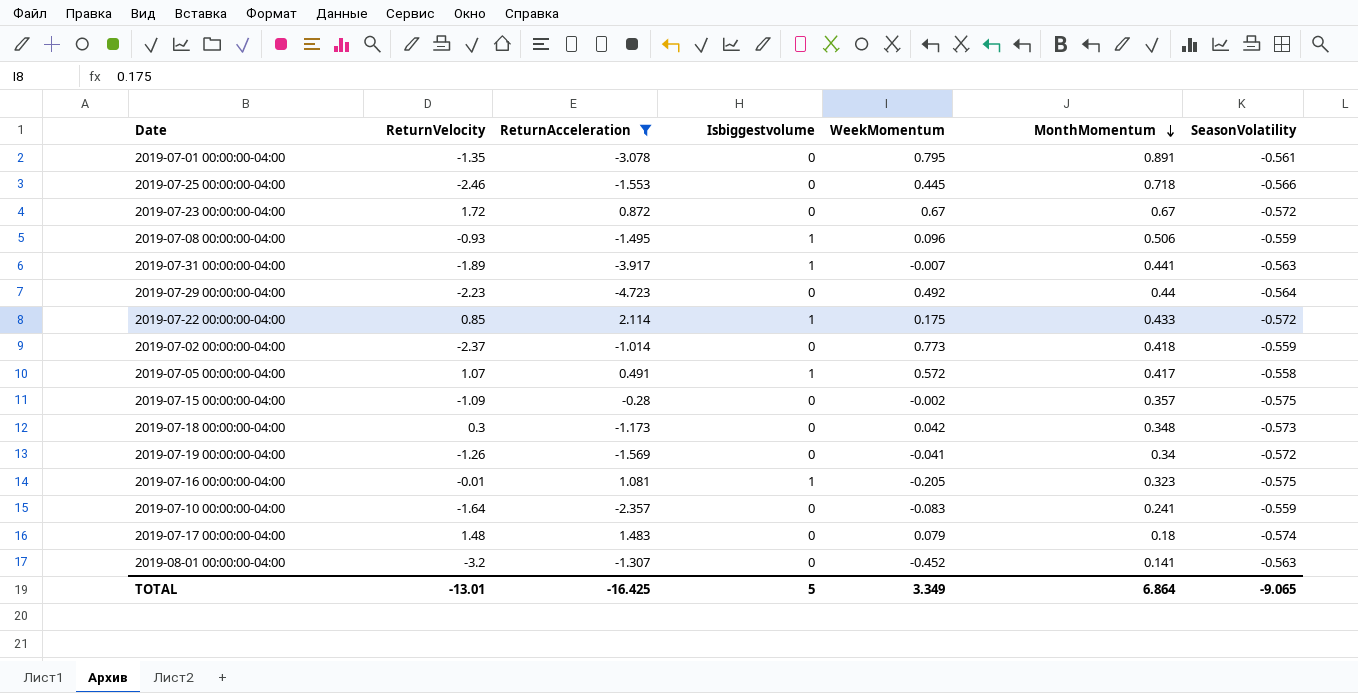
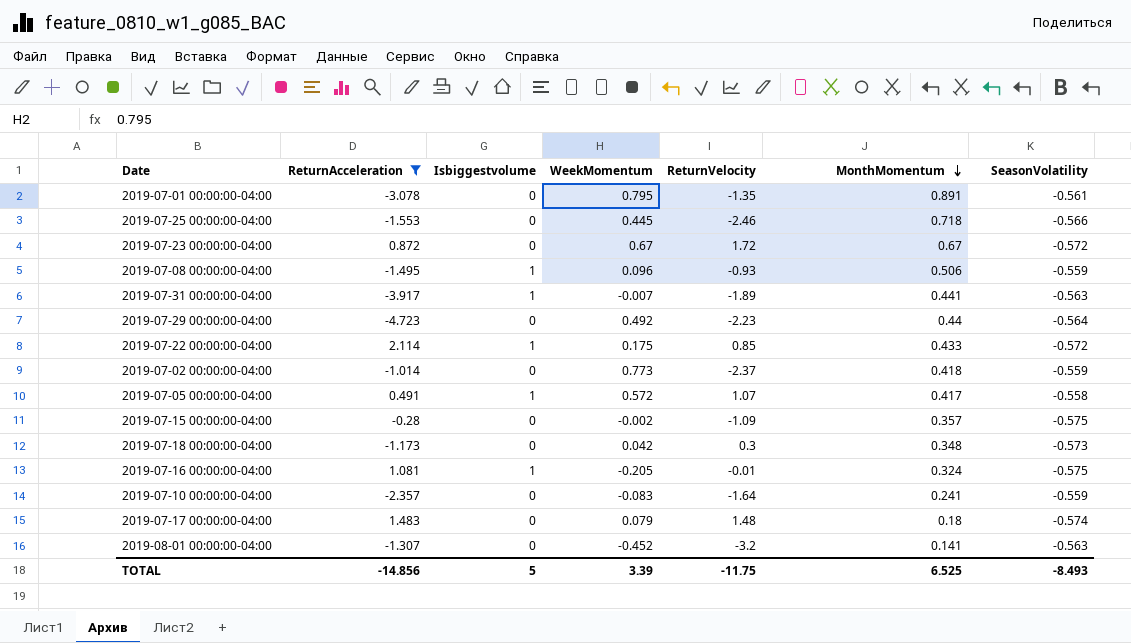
column ReturnVelocity | position: 2 -> 5
row 2019-07-19 00:00:00-04:00: -1.26 | -1.569 | 0 | -0.041 | 0.34 | -0.572 -> none
2019-07-16 00:00:00-04:00 | MonthMomentum: 0.323 -> 0.324
TOTAL | ReturnAcceleration: -16.425 -> -14.856
TOTAL | WeekMomentum: 3.349 -> 3.39
TOTAL | ReturnVelocity: -13.01 -> -11.75
TOTAL | MonthMomentum: 6.864 -> 6.525
TOTAL | SeasonVolatility: -9.065 -> -8.493

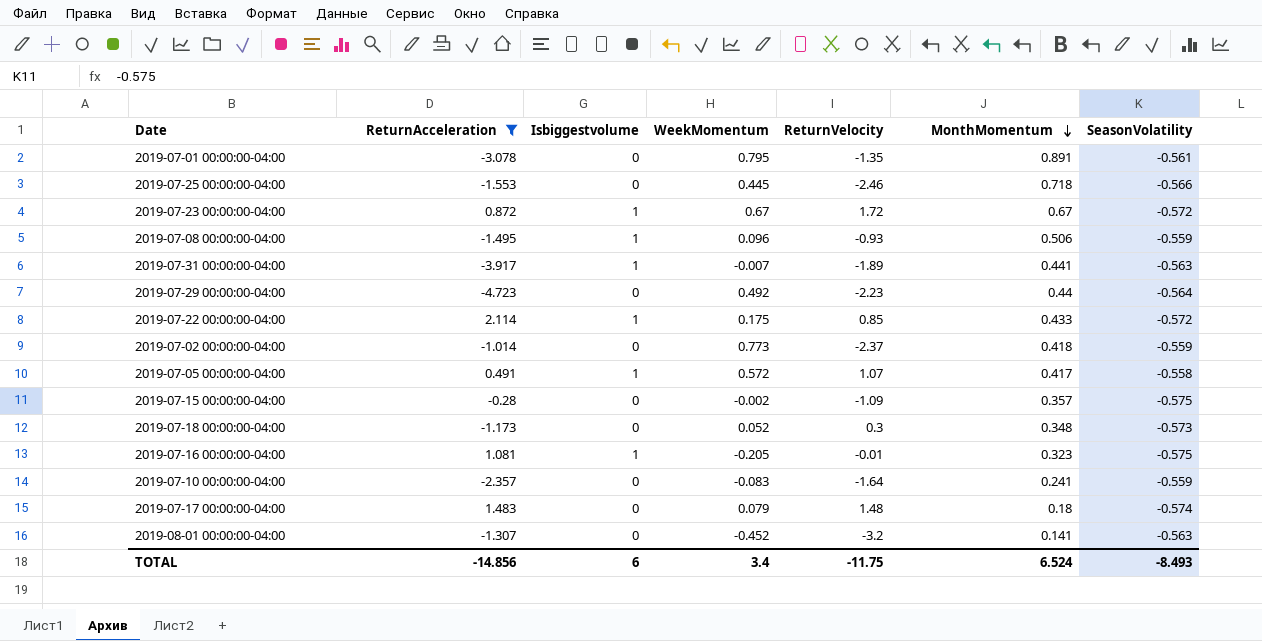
2019-07-23 00:00:00-04:00 | Isbiggestvolume: 0 -> 1
2019-07-18 00:00:00-04:00 | WeekMomentum: 0.042 -> 0.052
2019-07-16 00:00:00-04:00 | MonthMomentum: 0.324 -> 0.323
TOTAL | Isbiggestvolume: 5 -> 6
TOTAL | WeekMomentum: 3.39 -> 3.4
TOTAL | MonthMomentum: 6.525 -> 6.524

